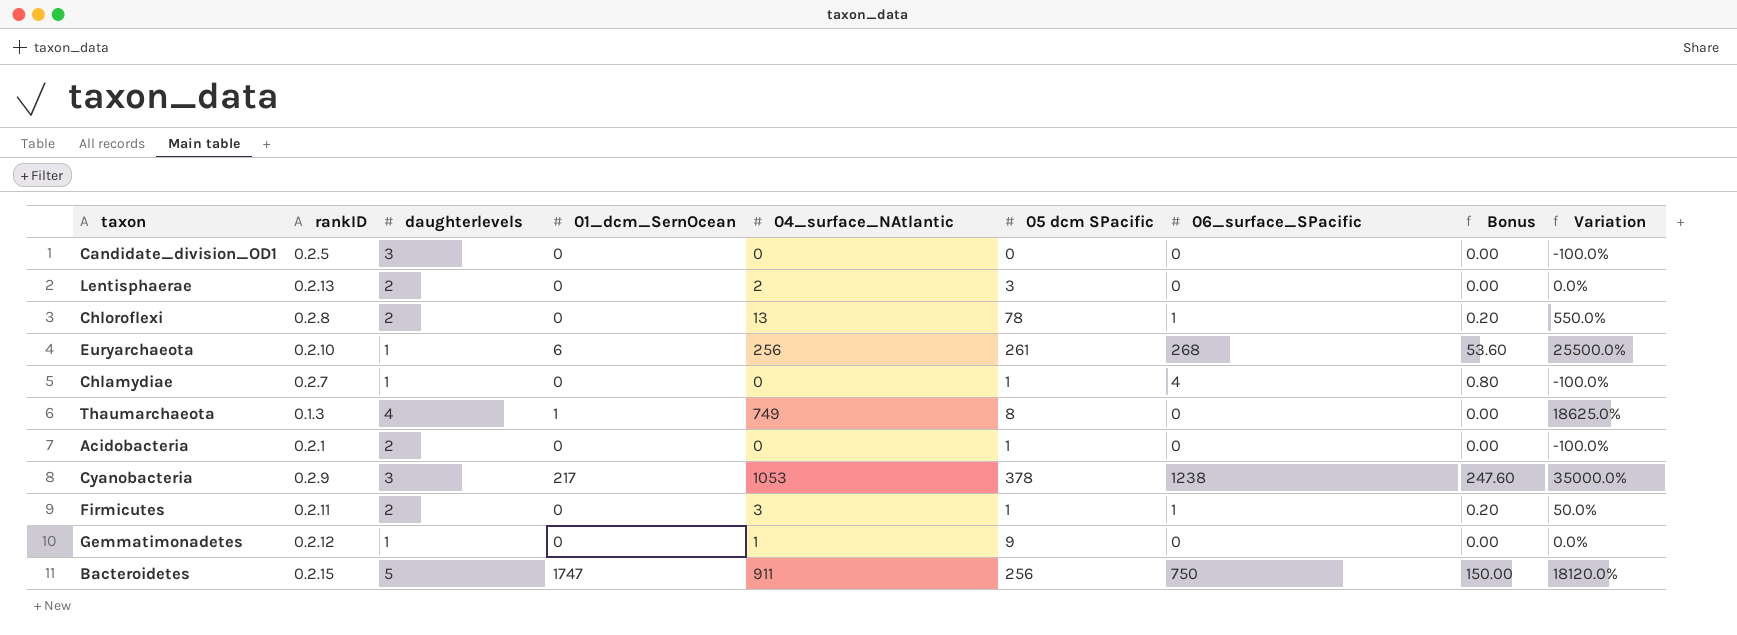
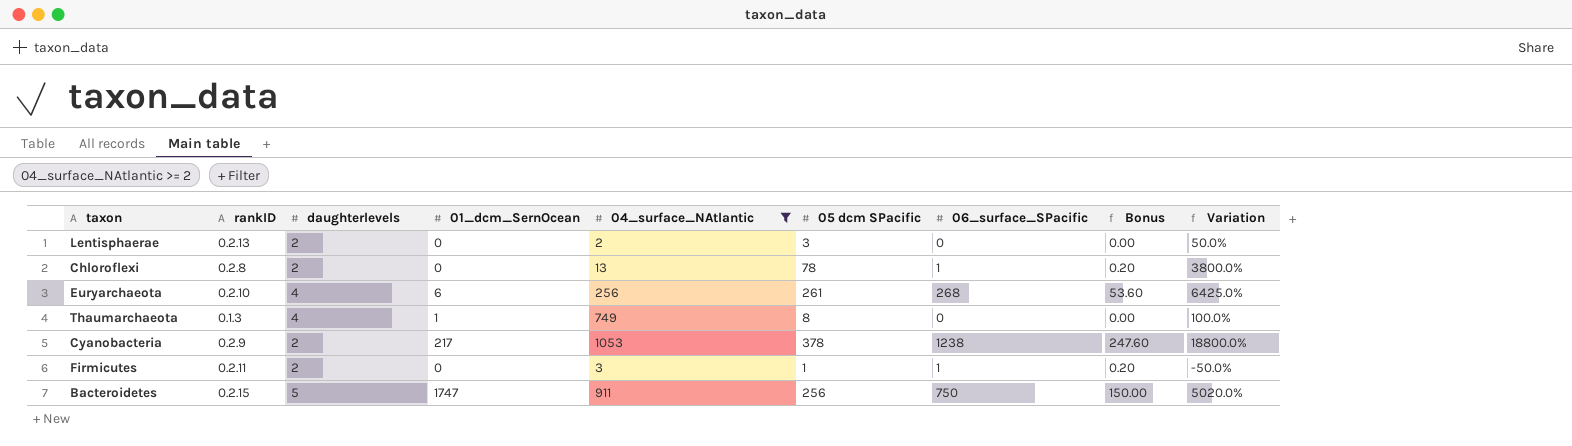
filter: none -> 04_surface_NAtlantic >= 2
column Variation | formula: ([04_surface_NAtlantic] - [daughterlevels]) / [daughterlevels] -> ([05 dcm SPacific] - [daughterlevels]) / [daughterlevels]
Euryarchaeota | daughterlevels: 1 -> 4
Cyanobacteria | daughterlevels: 3 -> 2

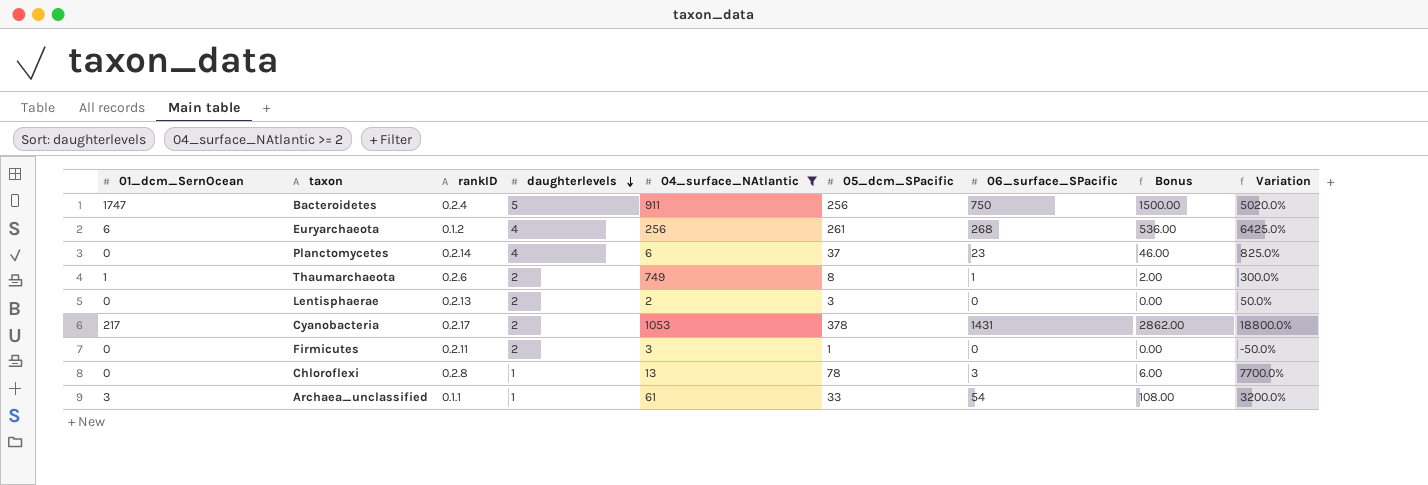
row order: none -> daughterlevels descending
column 01_dcm_SernOcean | position: 4 -> 1
column name: 05 dcm SPacific -> 05_dcm_SPacific
column Bonus | formula: [06_surface_SPacific] * 0.2 -> [06_surface_SPacific] * 2
Bacteroidetes | rankID: 0.2.15 -> 0.2.4
Euryarchaeota | rankID: 0.2.10 -> 0.1.2
row Planctomycetes: none -> 0 | 0.2.14 | 4 | 6 | 37 | 23 | 46.00 | 825.0%
Thaumarchaeota | rankID: 0.1.3 -> 0.2.6
Thaumarchaeota | daughterlevels: 4 -> 2
Thaumarchaeota | 06_surface_SPacific: 0 -> 1
Thaumarchaeota | Variation: 100.0% -> 300.0%
Cyanobacteria | rankID: 0.2.9 -> 0.2.17
Cyanobacteria | 06_surface_SPacific: 1238 -> 1431
Firmicutes | 06_surface_SPacific: 1 -> 0
Chloroflexi | daughterlevels: 2 -> 1
Chloroflexi | 06_surface_SPacific: 1 -> 3
Chloroflexi | Variation: 3800.0% -> 7700.0%
row Archaea_unclassified: none -> 3 | 0.1.1 | 1 | 61 | 33 | 54 | 108.00 | 3200.0%

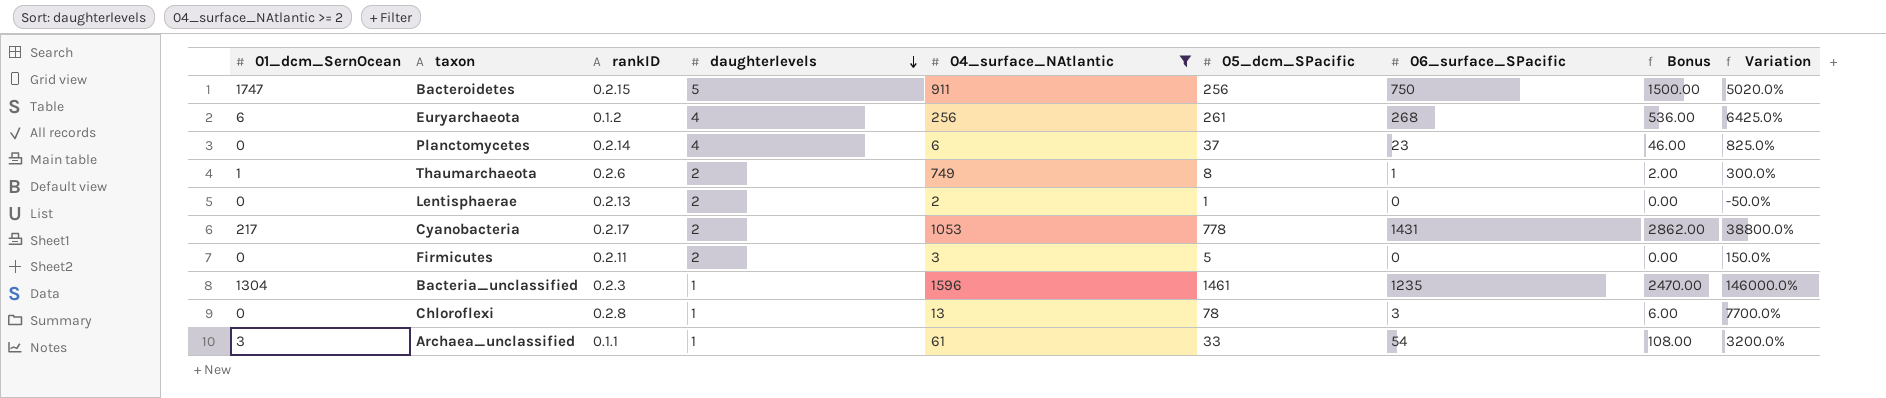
Bacteroidetes | rankID: 0.2.4 -> 0.2.15
Lentisphaerae | 05_dcm_SPacific: 3 -> 1
Lentisphaerae | Variation: 50.0% -> -50.0%
Cyanobacteria | 05_dcm_SPacific: 378 -> 778
Cyanobacteria | Variation: 18800.0% -> 38800.0%
Firmicutes | 05_dcm_SPacific: 1 -> 5
Firmicutes | Variation: -50.0% -> 150.0%
row Bacteria_unclassified: none -> 1304 | 0.2.3 | 1 | 1596 | 1461 | 1235 | 2470.00 | 146000.0%

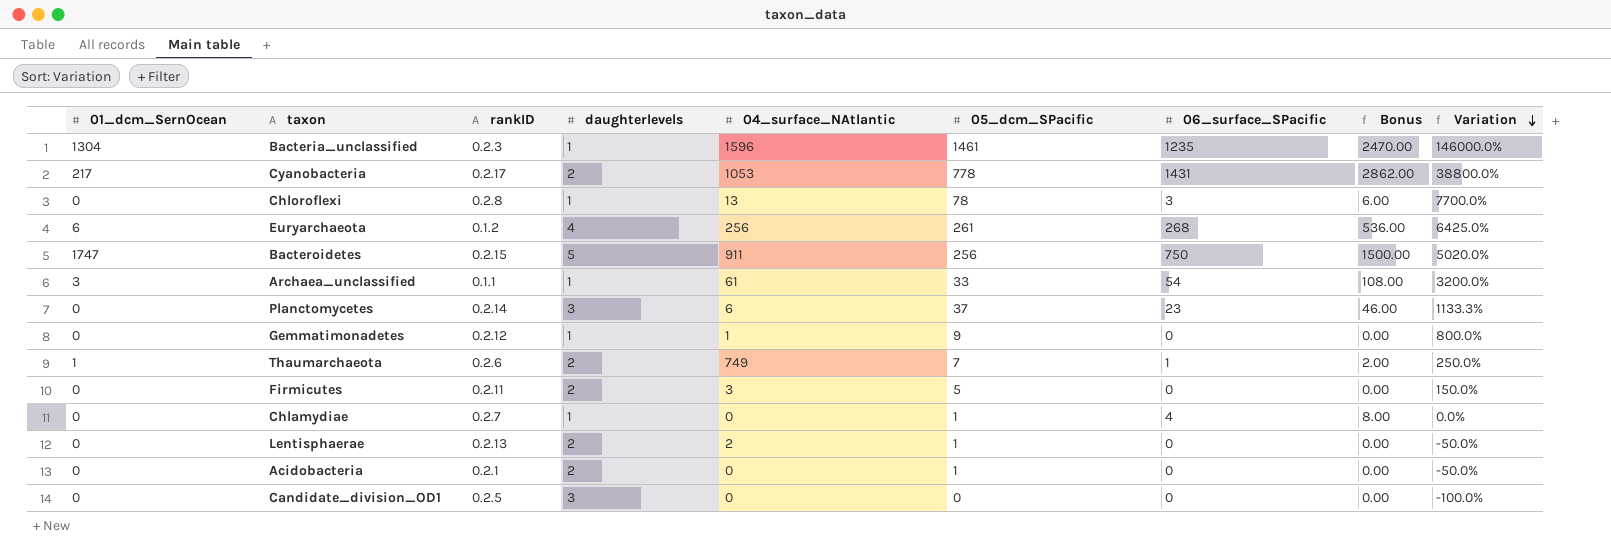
filter: 04_surface_NAtlantic >= 2 -> none
row order: daughterlevels descending -> Variation descending
Planctomycetes | daughterlevels: 4 -> 3
Planctomycetes | Variation: 825.0% -> 1133.3%
Thaumarchaeota | 05_dcm_SPacific: 8 -> 7
Thaumarchaeota | Variation: 300.0% -> 250.0%

